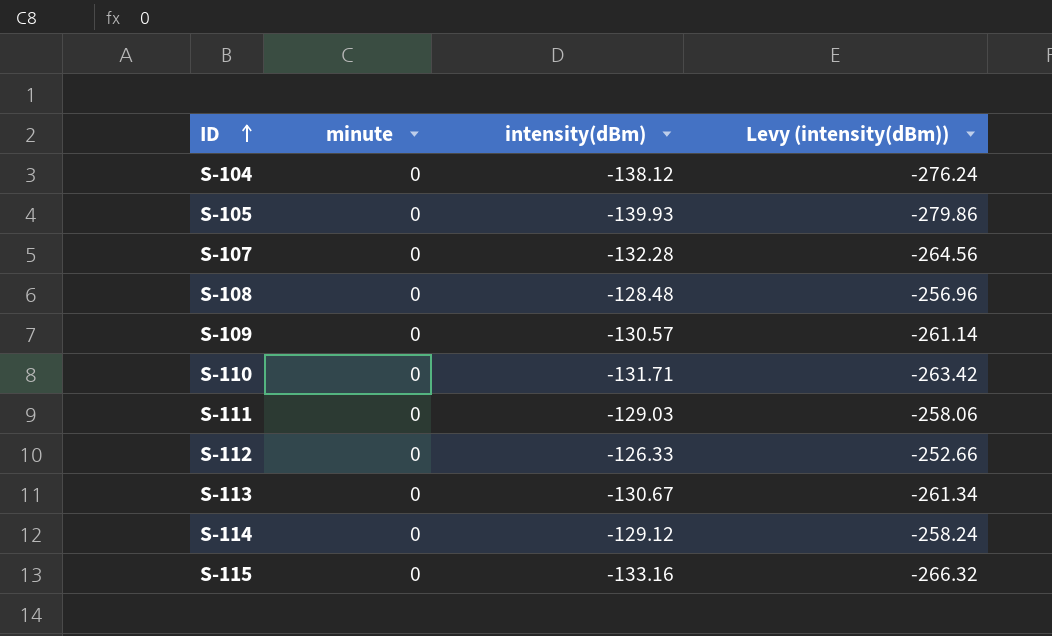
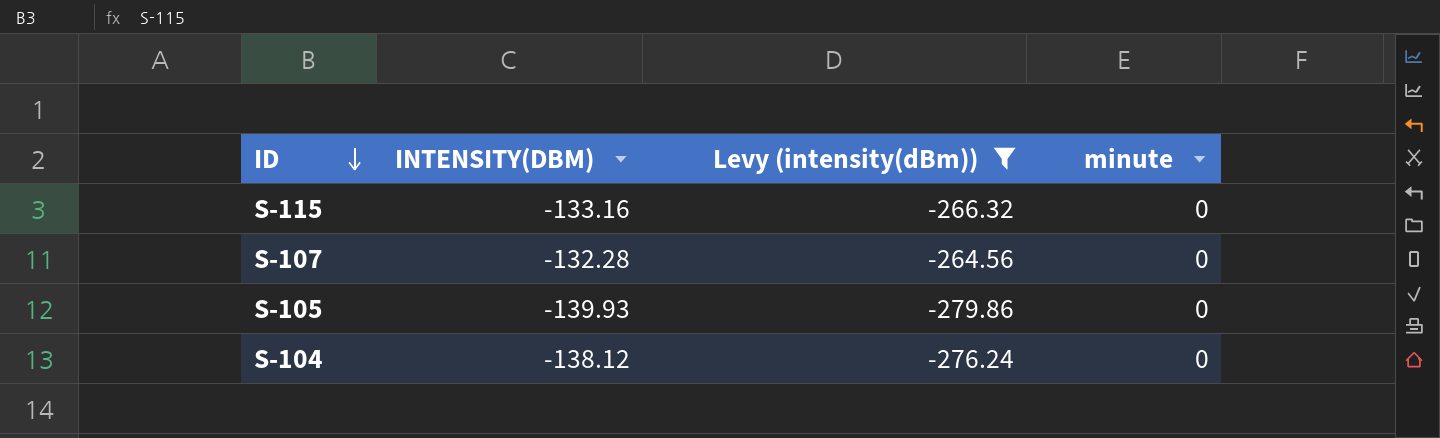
filter: none -> Levy (intensity(dBm)) <= -264.56
row order: ID ascending -> ID descending
column name: intensity(dBm) -> INTENSITY(DBM)
column minute | position: 2 -> 4

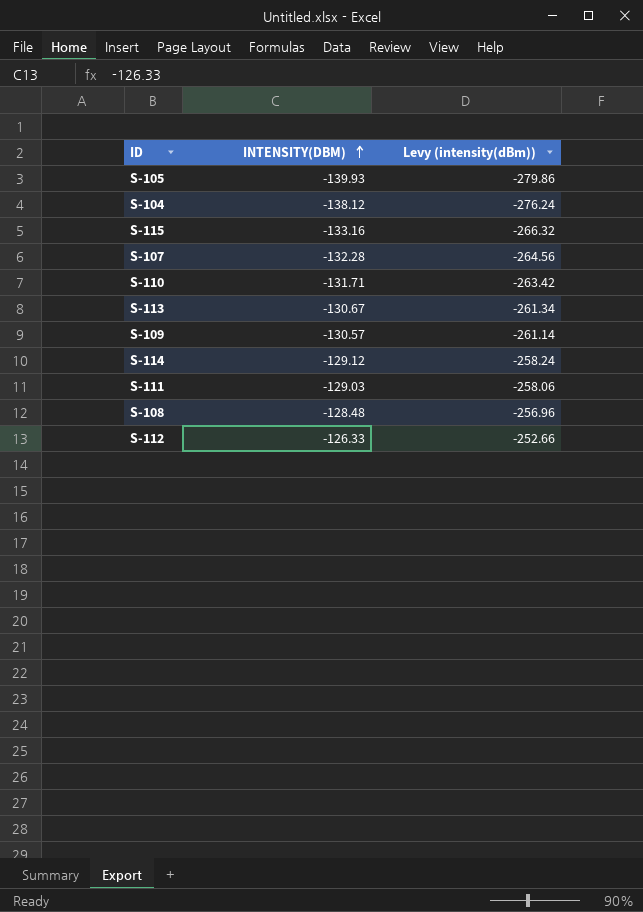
filter: Levy (intensity(dBm)) <= -264.56 -> none
row order: ID descending -> INTENSITY(DBM) ascending
column minute | position: 4 -> none

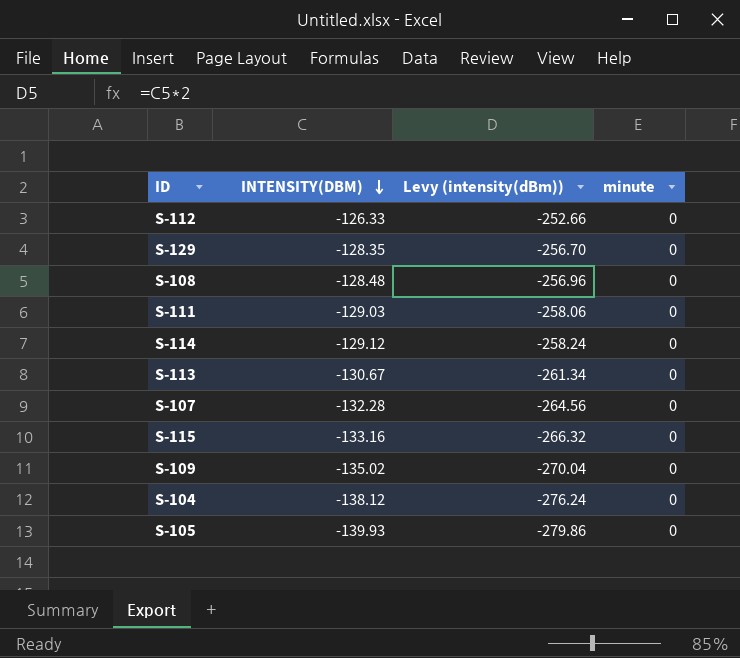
row order: INTENSITY(DBM) ascending -> INTENSITY(DBM) descending
column minute | position: none -> 4
row S-110: -131.71 | -263.42 -> none
row S-129: none -> -128.35 | -256.70 | 0
S-109 | INTENSITY(DBM): -130.57 -> -135.02
S-109 | Levy (intensity(dBm)): -261.14 -> -270.04

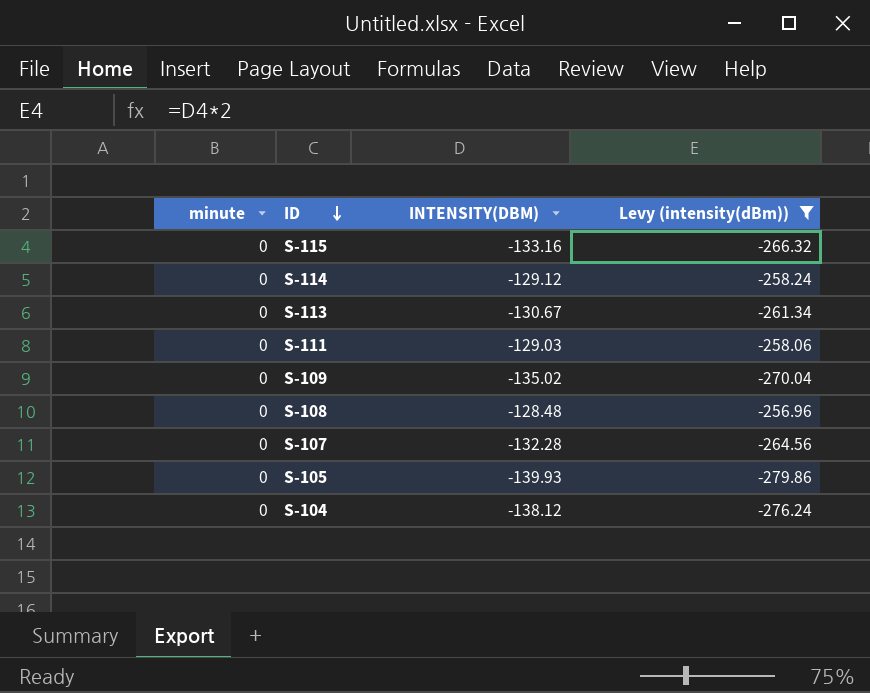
filter: none -> Levy (intensity(dBm)) <= -256.96
row order: INTENSITY(DBM) descending -> ID descending
column minute | position: 4 -> 1

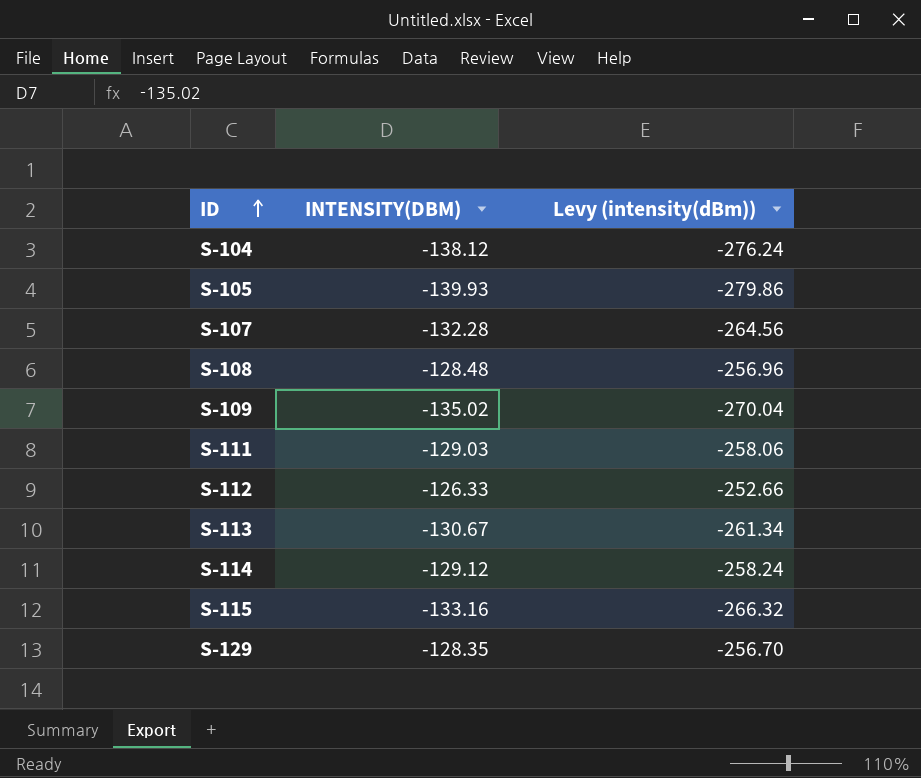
filter: Levy (intensity(dBm)) <= -256.96 -> none
row order: ID descending -> ID ascending
column minute | position: 1 -> none

